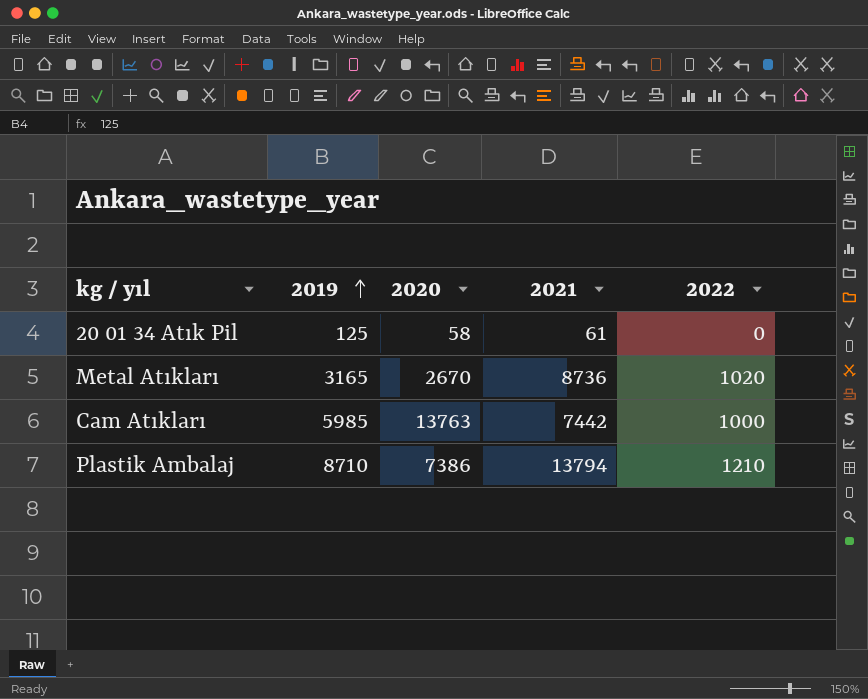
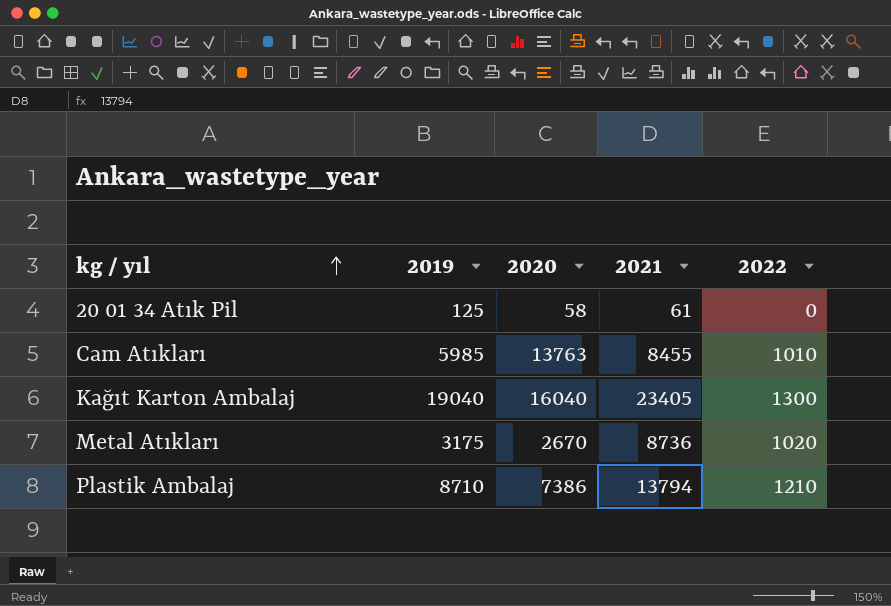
row order: 2019 ascending -> kg / yıl ascending
Cam Atıkları | 2021: 7442 -> 8455
Cam Atıkları | 2022: 1000 -> 1010
row Kağıt Karton Ambalaj: none -> 19040 | 16040 | 23405 | 1300
Metal Atıkları | 2019: 3165 -> 3175

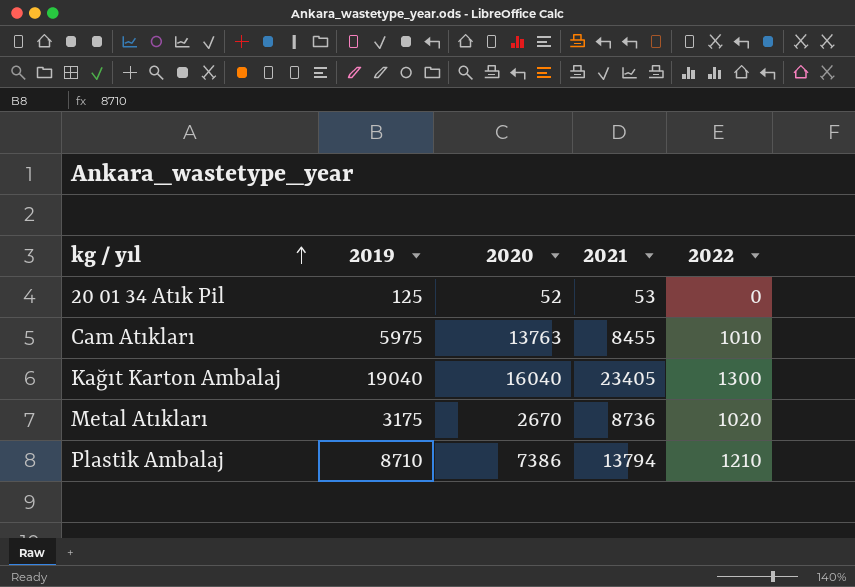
20 01 34 Atık Pil | 2020: 58 -> 52
20 01 34 Atık Pil | 2021: 61 -> 53
Cam Atıkları | 2019: 5985 -> 5975

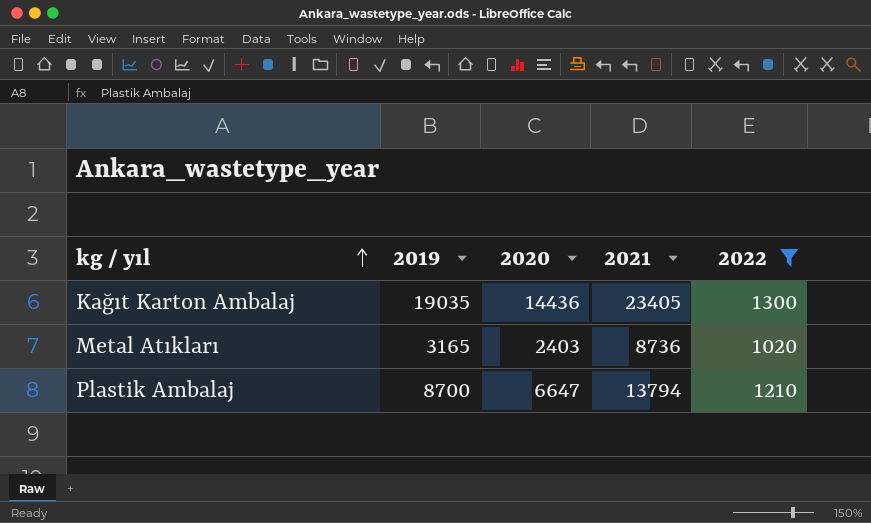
filter: none -> 2022 >= 1020
Kağıt Karton Ambalaj | 2019: 19040 -> 19035
Kağıt Karton Ambalaj | 2020: 16040 -> 14436
Metal Atıkları | 2019: 3175 -> 3165
Metal Atıkları | 2020: 2670 -> 2403
Plastik Ambalaj | 2019: 8710 -> 8700
Plastik Ambalaj | 2020: 7386 -> 6647

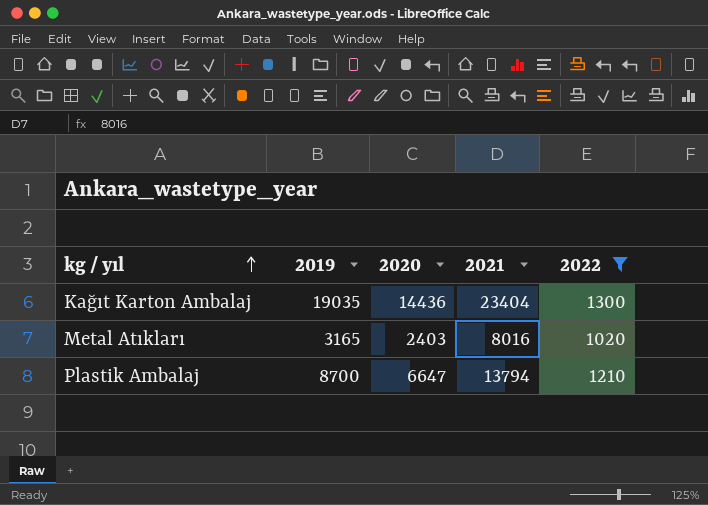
Kağıt Karton Ambalaj | 2021: 23405 -> 23404
Metal Atıkları | 2021: 8736 -> 8016

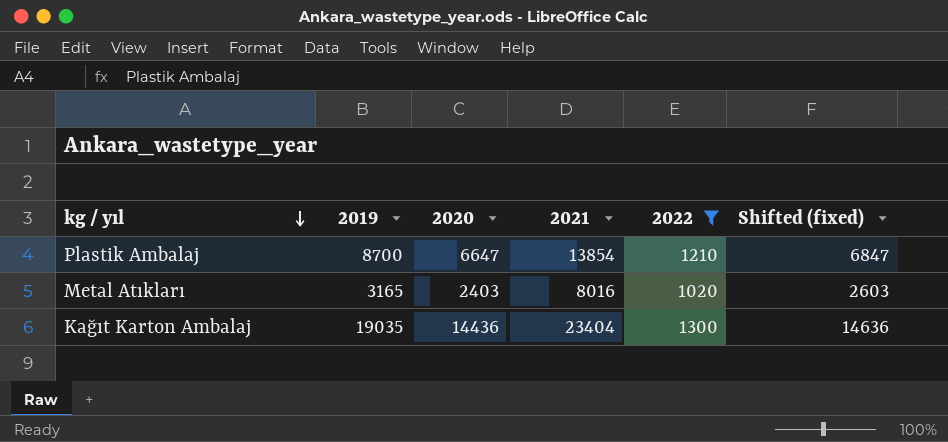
row order: kg / yıl ascending -> kg / yıl descending
column Shifted (fixed) | formula: none -> [2020] + 200
Plastik Ambalaj | 2021: 13794 -> 13854

